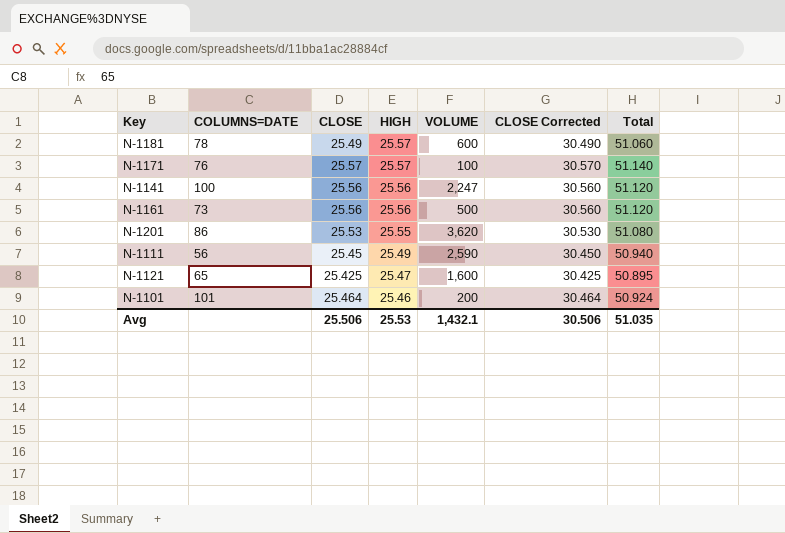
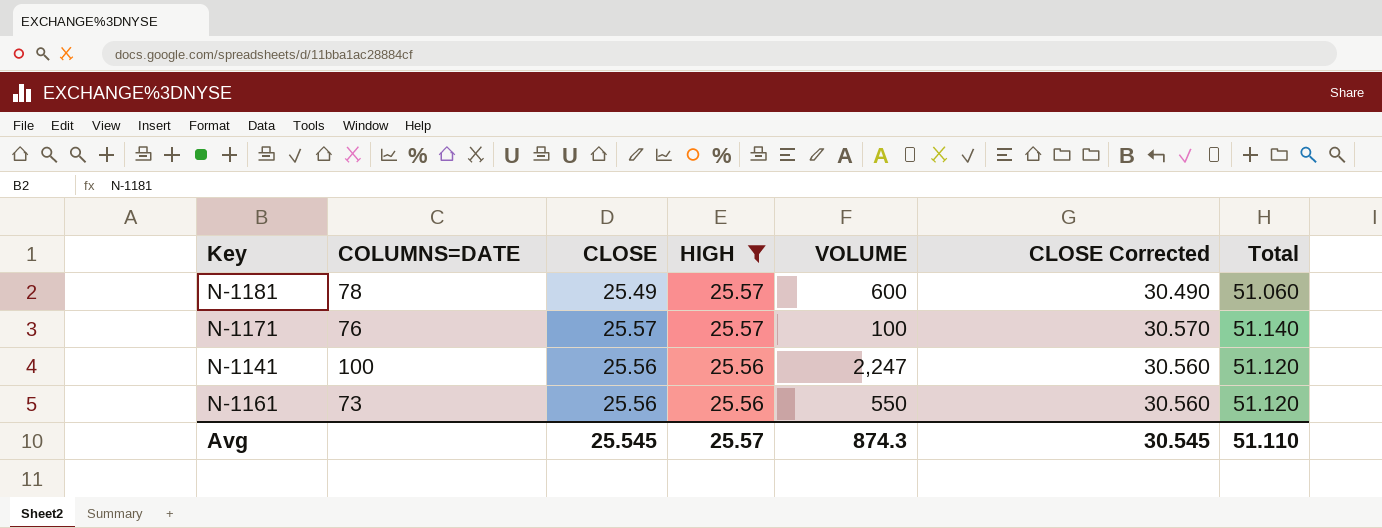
filter: none -> HIGH >= 25.56
N-1161 | VOLUME: 500 -> 550
Avg | CLOSE: 25.506 -> 25.545
Avg | HIGH: 25.53 -> 25.57
Avg | VOLUME: 1,432.1 -> 874.3
Avg | CLOSE Corrected: 30.506 -> 30.545
Avg | Total: 51.035 -> 51.110

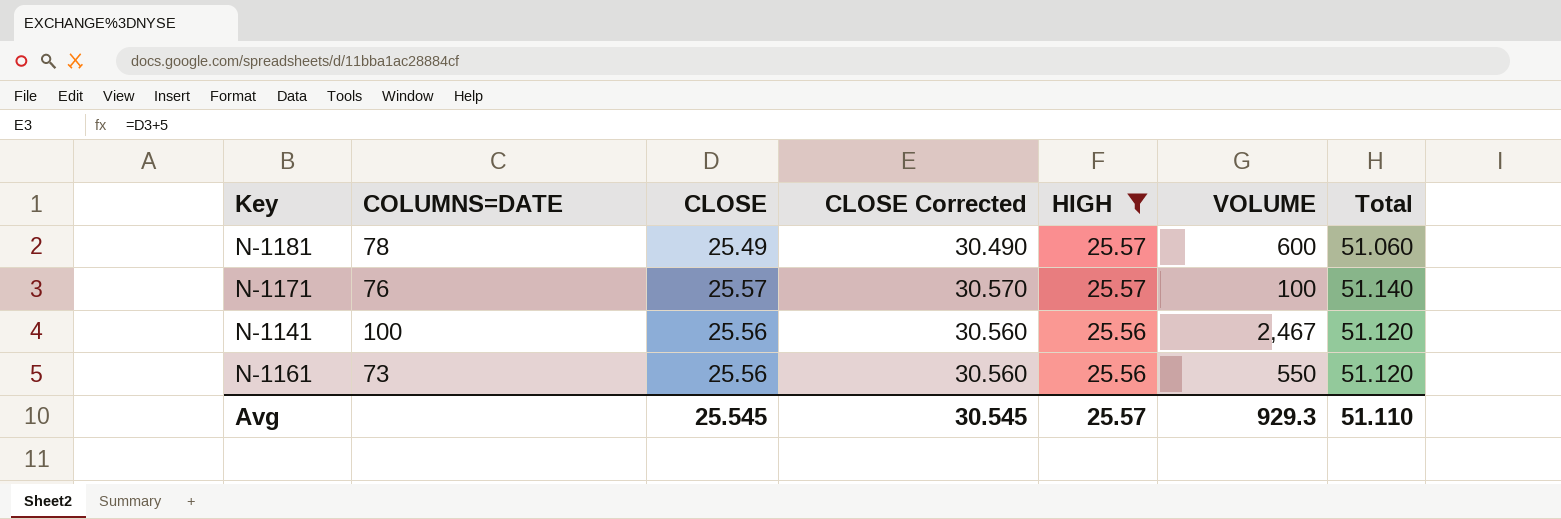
column CLOSE Corrected | position: 6 -> 4
N-1141 | VOLUME: 2,247 -> 2,467
Avg | VOLUME: 874.3 -> 929.3

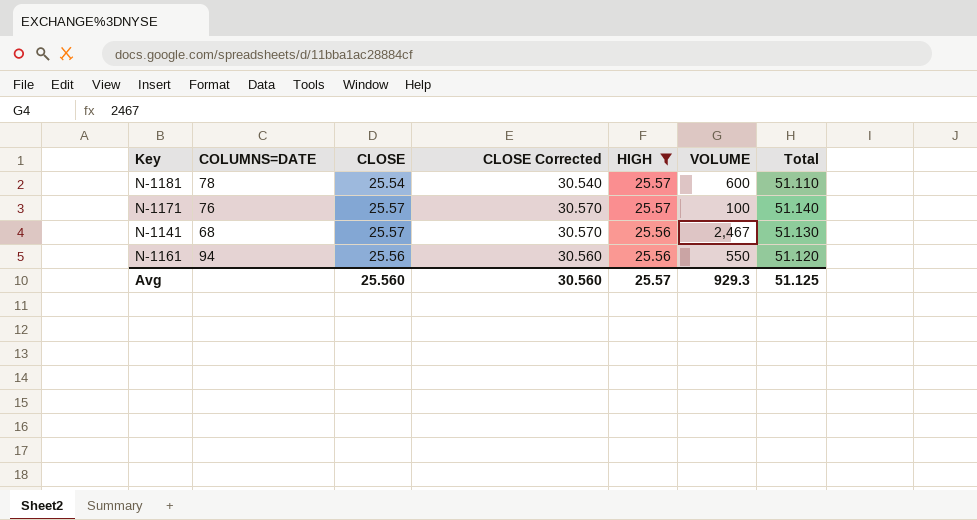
N-1181 | CLOSE: 25.49 -> 25.54
N-1181 | CLOSE Corrected: 30.490 -> 30.540
N-1181 | Total: 51.060 -> 51.110
N-1141 | COLUMNS=DATE: 100 -> 68
N-1141 | CLOSE: 25.56 -> 25.57
N-1141 | CLOSE Corrected: 30.560 -> 30.570
N-1141 | Total: 51.120 -> 51.130
N-1161 | COLUMNS=DATE: 73 -> 94
Avg | CLOSE: 25.545 -> 25.560
Avg | CLOSE Corrected: 30.545 -> 30.560
Avg | Total: 51.110 -> 51.125

